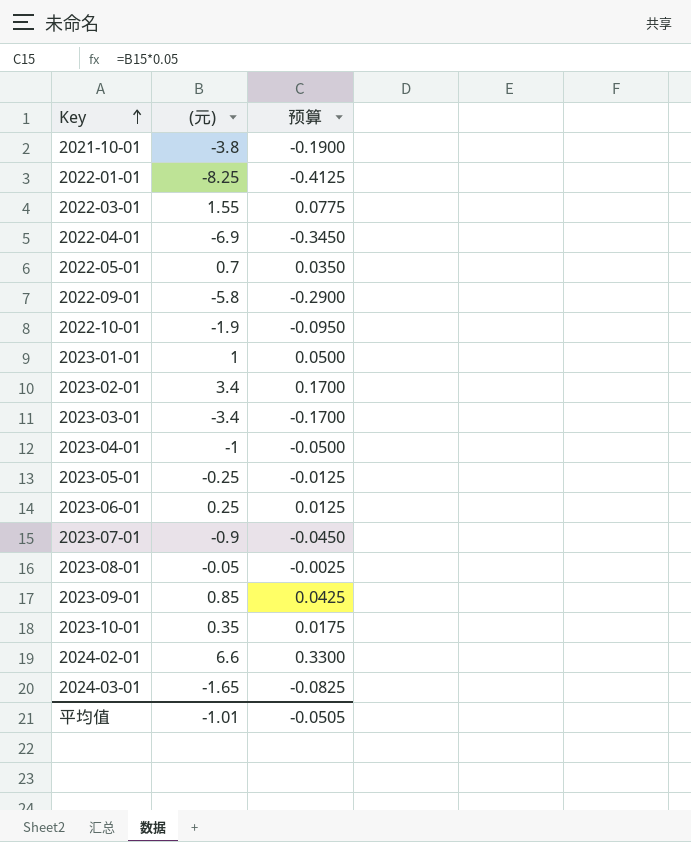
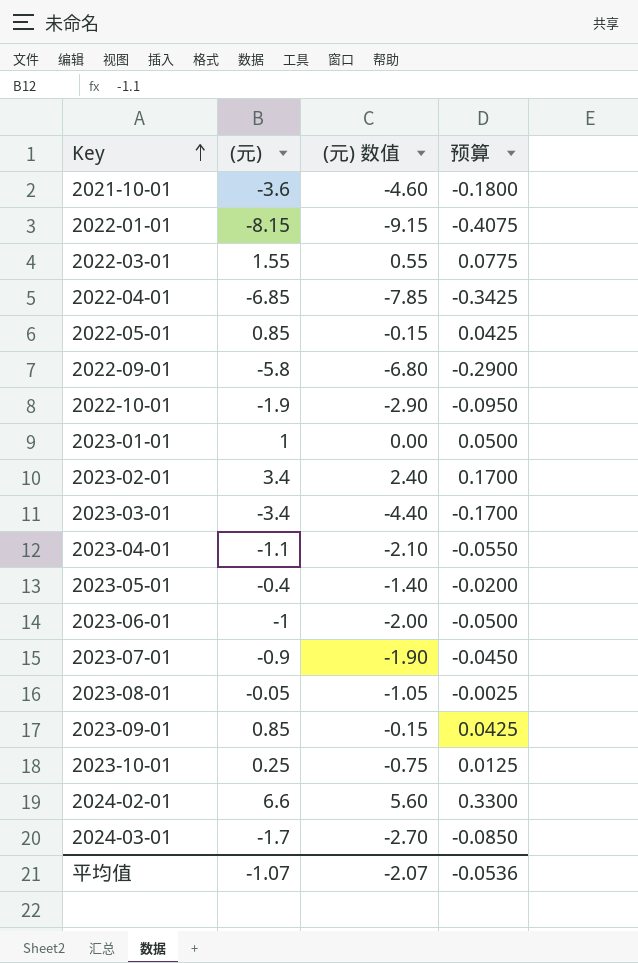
column (元) 数值 | formula: none -> [(元)] - 1
2021-10-01 | (元): -3.8 -> -3.6
2021-10-01 | 预算: -0.1900 -> -0.1800
2022-01-01 | (元): -8.25 -> -8.15
2022-01-01 | 预算: -0.4125 -> -0.4075
2022-04-01 | (元): -6.9 -> -6.85
2022-04-01 | 预算: -0.3450 -> -0.3425
2022-05-01 | (元): 0.7 -> 0.85
2022-05-01 | 预算: 0.0350 -> 0.0425
2023-04-01 | (元): -1 -> -1.1
2023-04-01 | 预算: -0.0500 -> -0.0550
2023-05-01 | (元): -0.25 -> -0.4
2023-05-01 | 预算: -0.0125 -> -0.0200
2023-06-01 | (元): 0.25 -> -1
2023-06-01 | 预算: 0.0125 -> -0.0500
2023-10-01 | (元): 0.35 -> 0.25
2023-10-01 | 预算: 0.0175 -> 0.0125
2024-03-01 | (元): -1.65 -> -1.7
2024-03-01 | 预算: -0.0825 -> -0.0850
平均值 | (元): -1.01 -> -1.07
平均值 | 预算: -0.0505 -> -0.0536

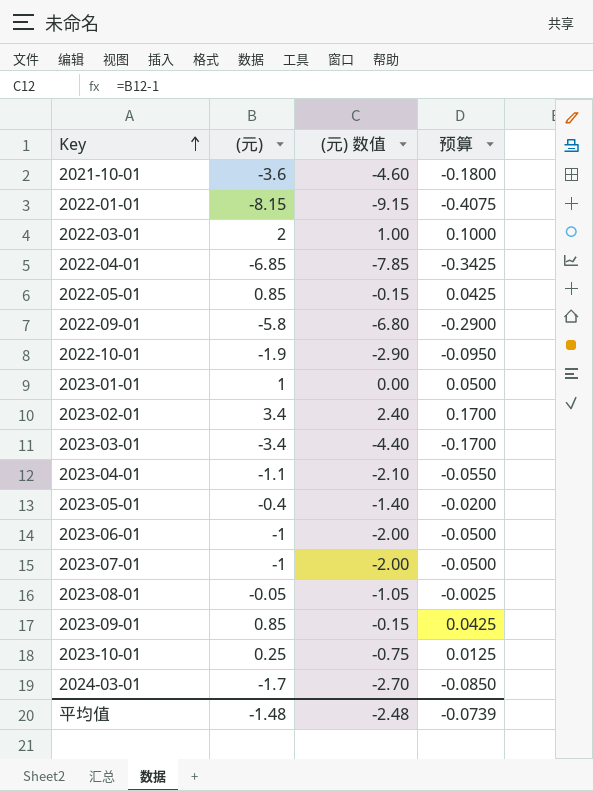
row 2024-02-01: 6.6 | 5.60 | 0.3300 -> none
2022-03-01 | (元): 1.55 -> 2
2022-03-01 | (元) 数值: 0.55 -> 1.00
2022-03-01 | 预算: 0.0775 -> 0.1000
2023-07-01 | (元): -0.9 -> -1
2023-07-01 | (元) 数值: -1.90 -> -2.00
2023-07-01 | 预算: -0.0450 -> -0.0500
平均值 | (元): -1.07 -> -1.48
平均值 | (元) 数值: -2.07 -> -2.48
平均值 | 预算: -0.0536 -> -0.0739

